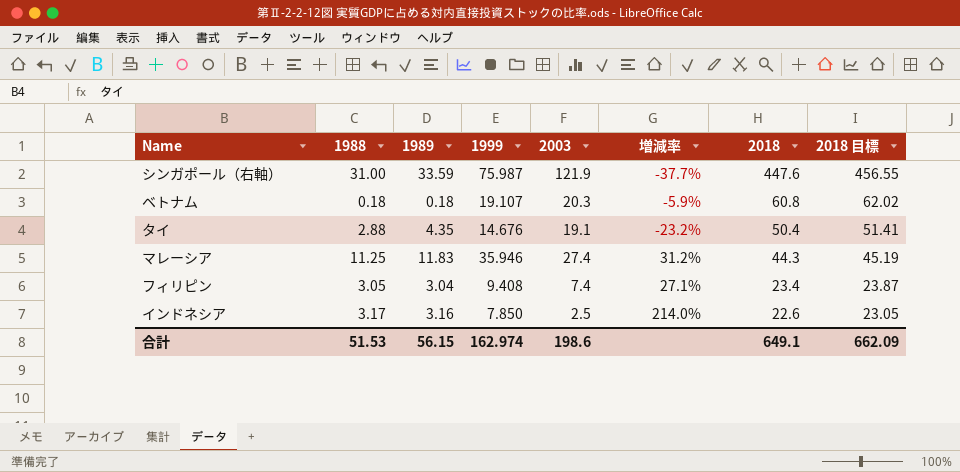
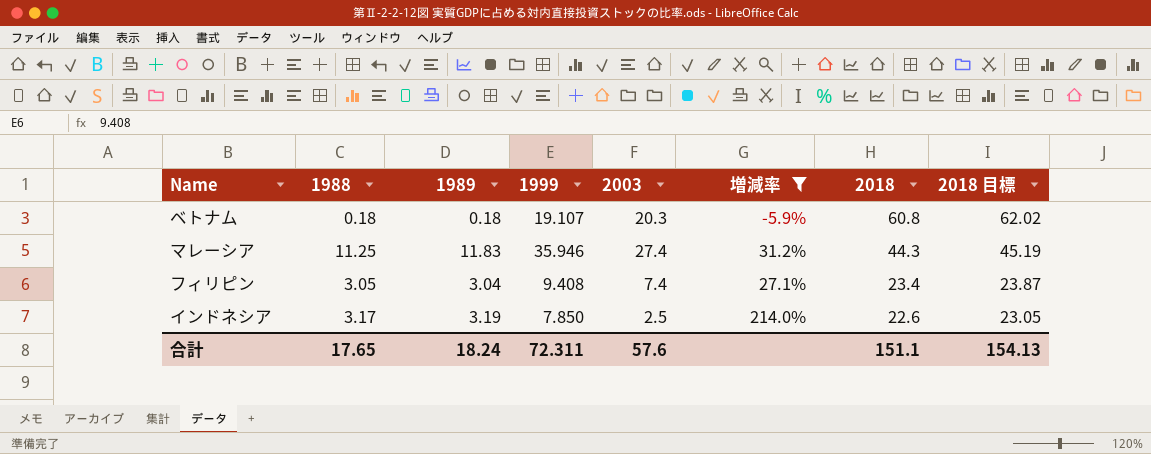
filter: none -> 増減率 >= -5.9%
インドネシア | 1989: 3.16 -> 3.19
合計 | 1988: 51.53 -> 17.65
合計 | 1989: 56.15 -> 18.24
合計 | 1999: 162.974 -> 72.311
合計 | 2003: 198.6 -> 57.6
合計 | 2018: 649.1 -> 151.1
合計 | 2018 目標: 662.09 -> 154.13

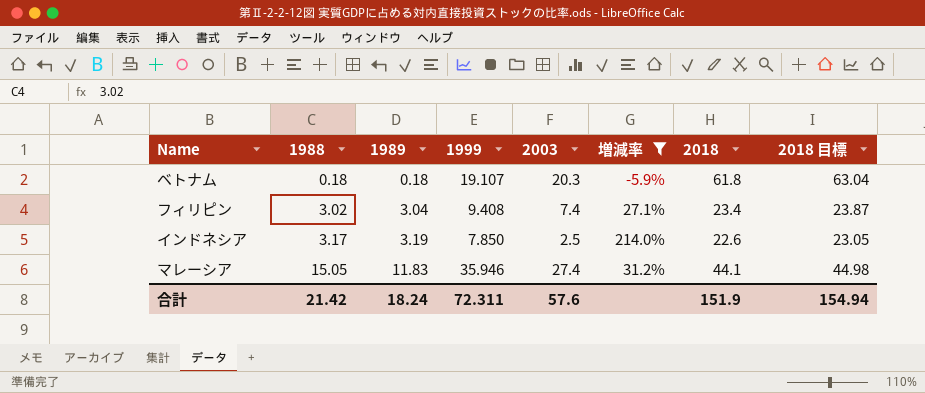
row order: 2018 descending -> 1988 ascending
ベトナム | 2018: 60.8 -> 61.8
ベトナム | 2018 目標: 62.02 -> 63.04
フィリピン | 1988: 3.05 -> 3.02
マレーシア | 1988: 11.25 -> 15.05
マレーシア | 2018: 44.3 -> 44.1
マレーシア | 2018 目標: 45.19 -> 44.98
合計 | 1988: 17.65 -> 21.42
合計 | 2018: 151.1 -> 151.9
合計 | 2018 目標: 154.13 -> 154.94

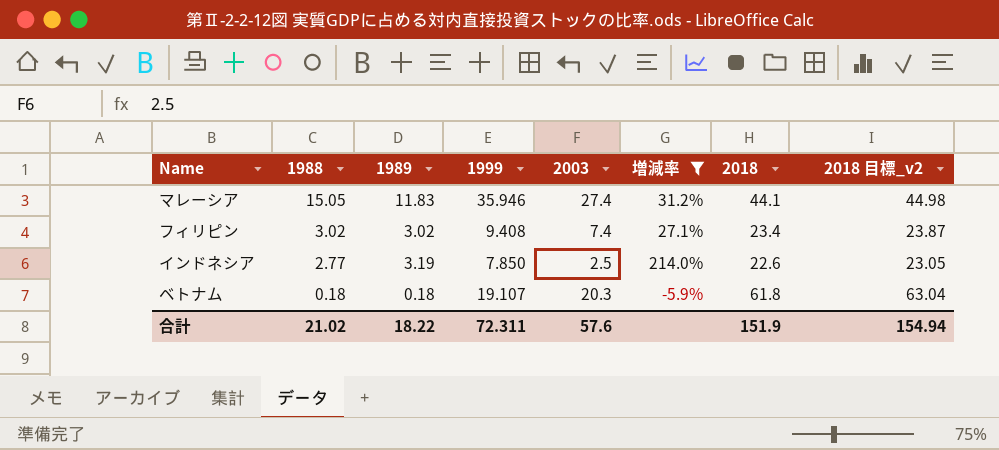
row order: 1988 ascending -> 1988 descending
column name: 2018 目標 -> 2018 目標_v2
フィリピン | 1989: 3.04 -> 3.02
インドネシア | 1988: 3.17 -> 2.77
合計 | 1988: 21.42 -> 21.02
合計 | 1989: 18.24 -> 18.22

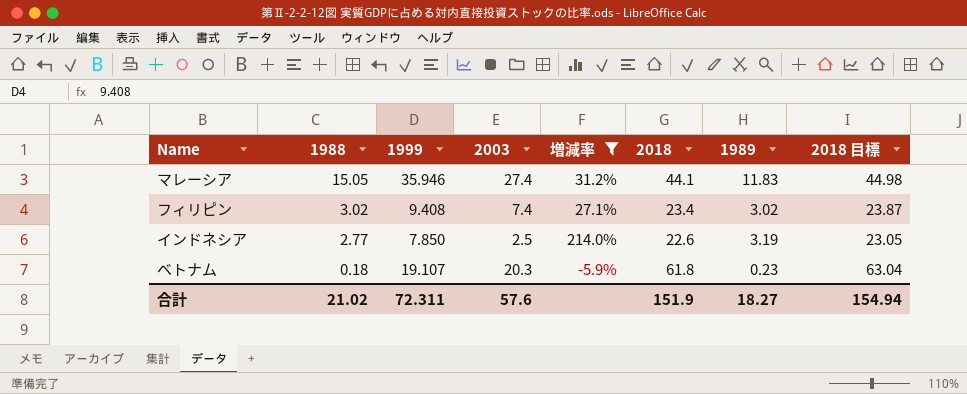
column 1989 | position: 3 -> 7
column name: 2018 目標_v2 -> 2018 目標
ベトナム | 1989: 0.18 -> 0.23
合計 | 1989: 18.22 -> 18.27

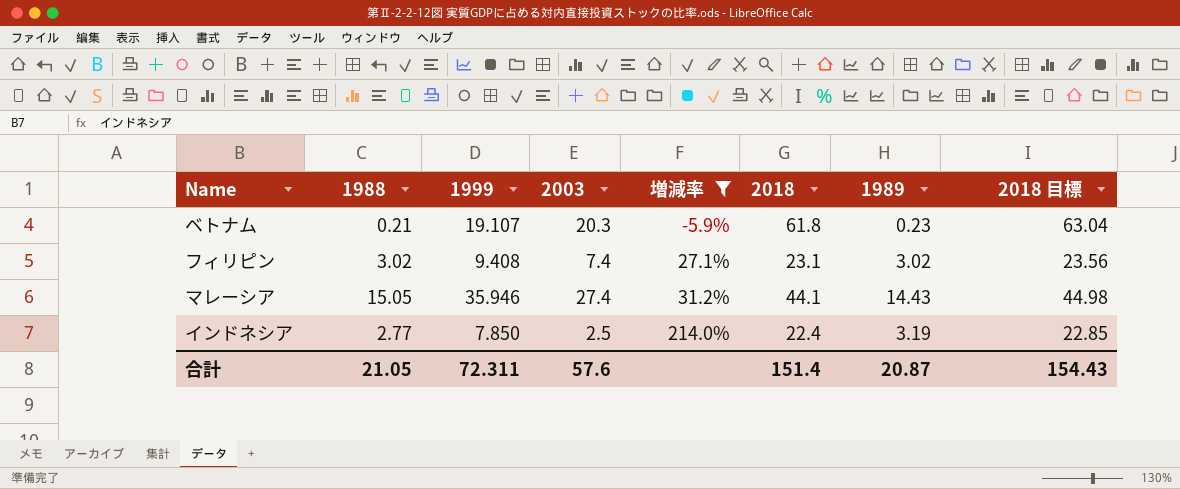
row order: 1988 descending -> 増減率 ascending
ベトナム | 1988: 0.18 -> 0.21
フィリピン | 2018: 23.4 -> 23.1
フィリピン | 2018 目標: 23.87 -> 23.56
マレーシア | 1989: 11.83 -> 14.43
インドネシア | 2018: 22.6 -> 22.4
インドネシア | 2018 目標: 23.05 -> 22.85
合計 | 1988: 21.02 -> 21.05
合計 | 2018: 151.9 -> 151.4
合計 | 1989: 18.27 -> 20.87
合計 | 2018 目標: 154.94 -> 154.43

